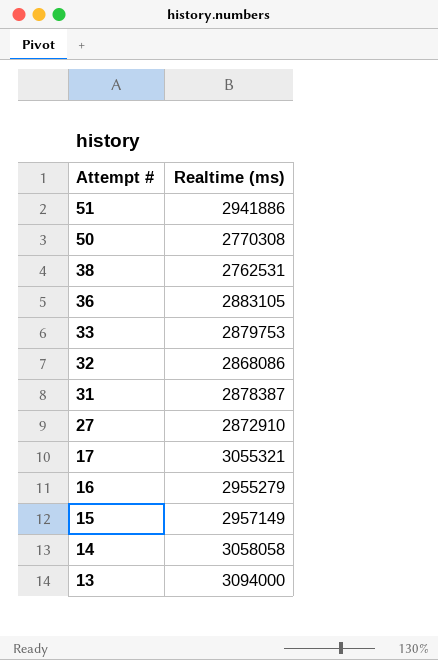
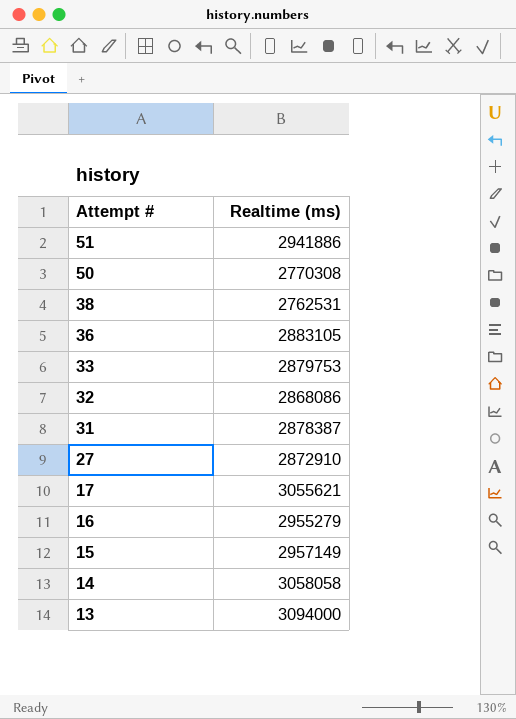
17 | Realtime (ms): 3055321 -> 3055621

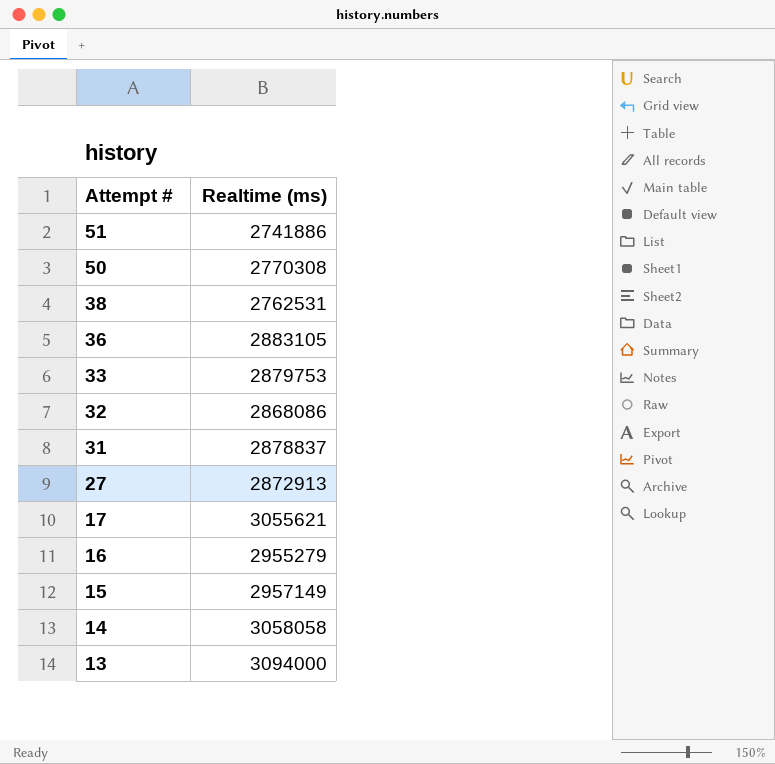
51 | Realtime (ms): 2941886 -> 2741886
31 | Realtime (ms): 2878387 -> 2878837
27 | Realtime (ms): 2872910 -> 2872913

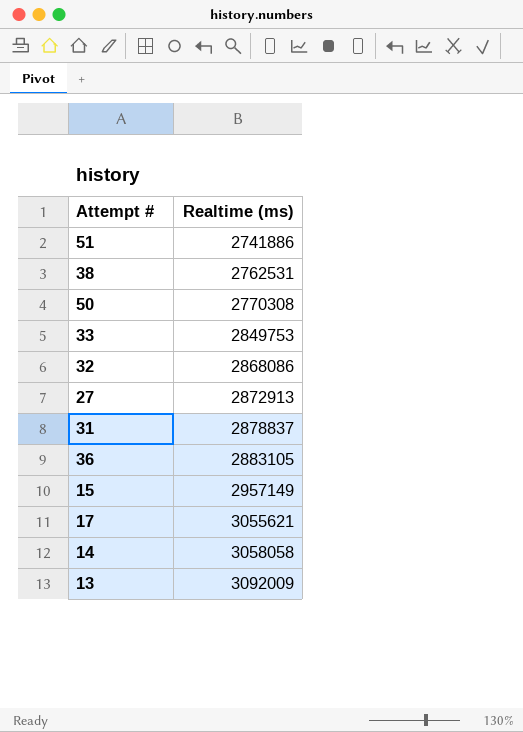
row order: Attempt # descending -> Realtime (ms) ascending
row 16: 2955279 -> none
33 | Realtime (ms): 2879753 -> 2849753
13 | Realtime (ms): 3094000 -> 3092009

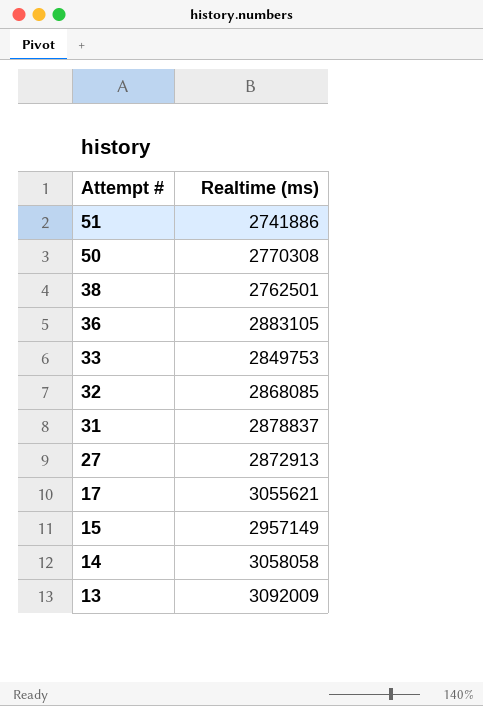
row order: Realtime (ms) ascending -> Attempt # descending
38 | Realtime (ms): 2762531 -> 2762501
32 | Realtime (ms): 2868086 -> 2868085

